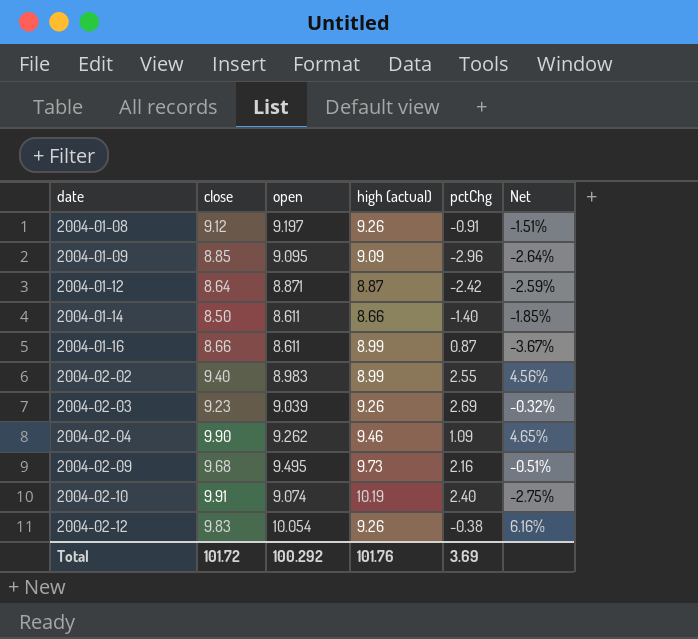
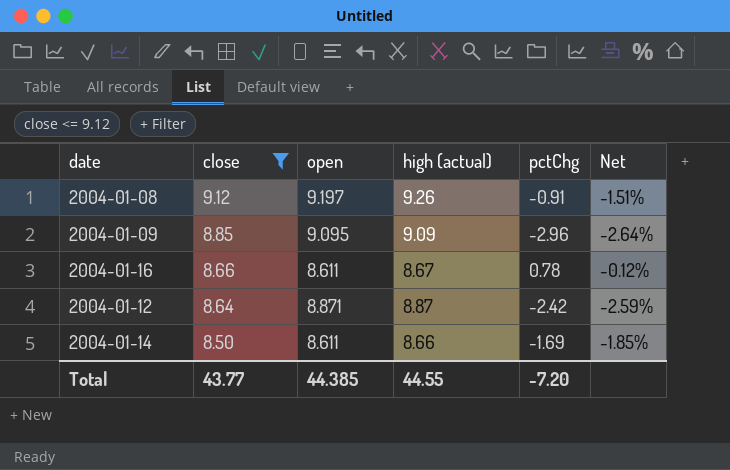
filter: none -> close <= 9.12
row order: date ascending -> close descending
2004-01-16 | high (actual): 8.99 -> 8.67
2004-01-16 | pctChg: 0.87 -> 0.78
2004-01-16 | Net: -3.67% -> -0.12%
2004-01-14 | pctChg: -1.40 -> -1.69
Total | close: 101.72 -> 43.77
Total | open: 100.292 -> 44.385
Total | high (actual): 101.76 -> 44.55
Total | pctChg: 3.69 -> -7.20

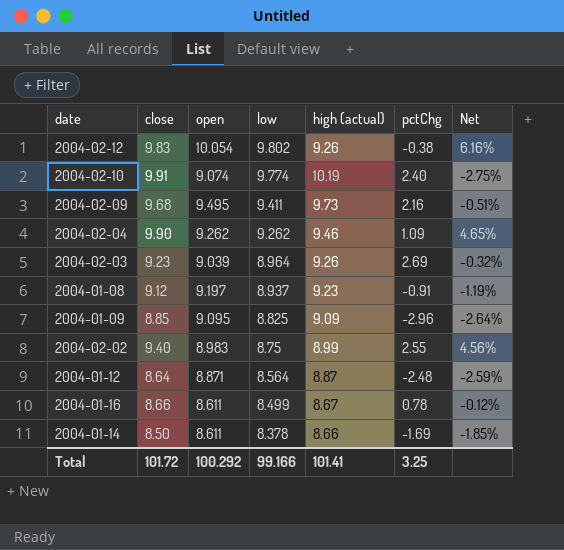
filter: close <= 9.12 -> none
row order: close descending -> low descending
column low | position: none -> 4
2004-01-08 | high (actual): 9.26 -> 9.23
2004-01-08 | Net: -1.51% -> -1.19%
2004-01-12 | pctChg: -2.42 -> -2.48
Total | close: 43.77 -> 101.72
Total | open: 44.385 -> 100.292
Total | high (actual): 44.55 -> 101.41
Total | pctChg: -7.20 -> 3.25

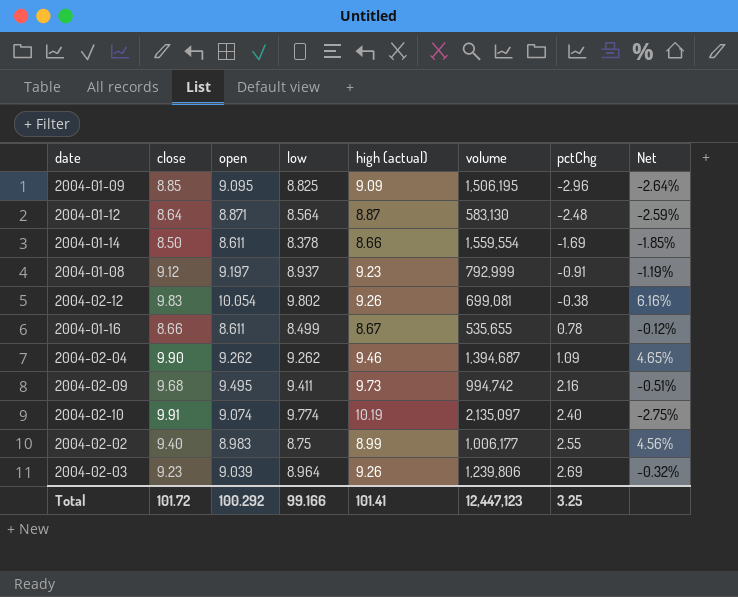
row order: low descending -> pctChg ascending
column volume | position: none -> 6

